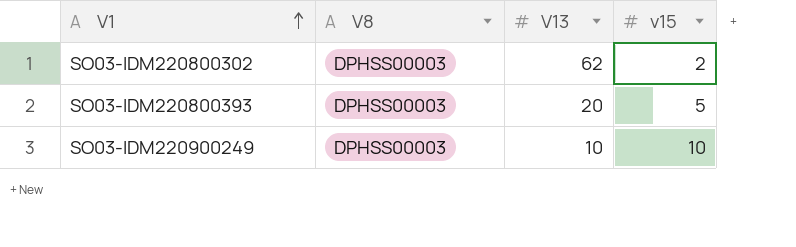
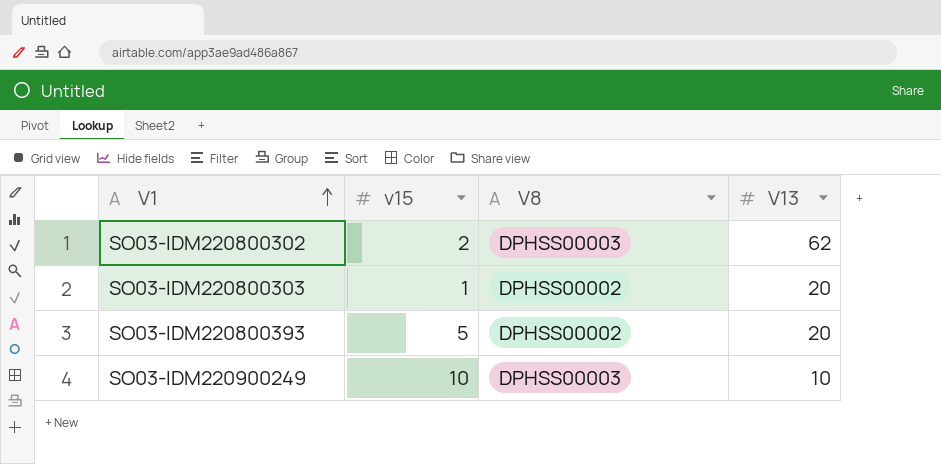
column v15 | position: 4 -> 2
row SO03-IDM220800303: none -> 1 | DPHSS00002 | 20
SO03-IDM220800393 | V8: DPHSS00003 -> DPHSS00002

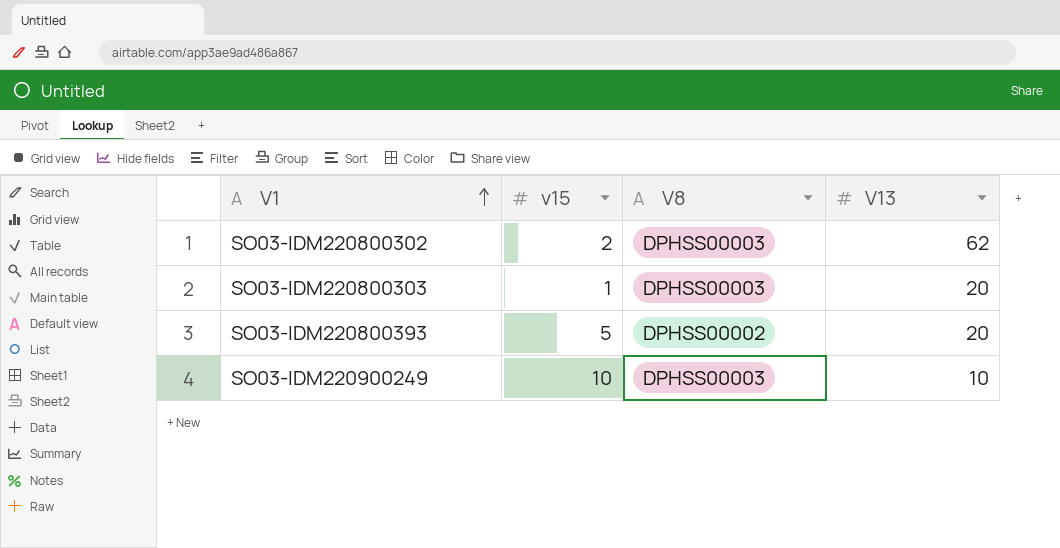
SO03-IDM220800303 | V8: DPHSS00002 -> DPHSS00003

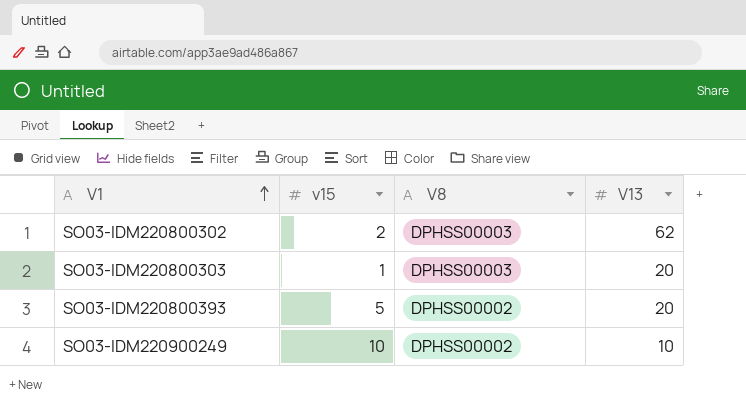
SO03-IDM220900249 | V8: DPHSS00003 -> DPHSS00002

